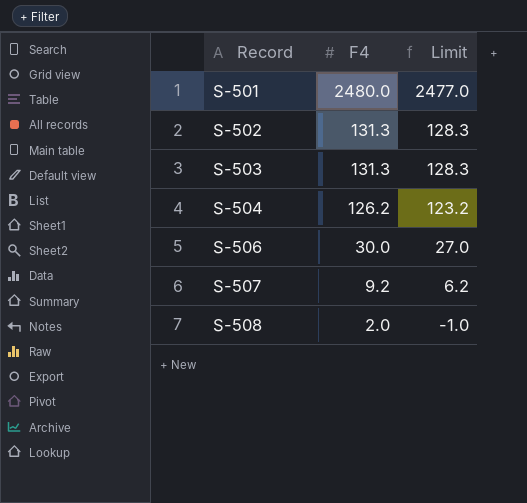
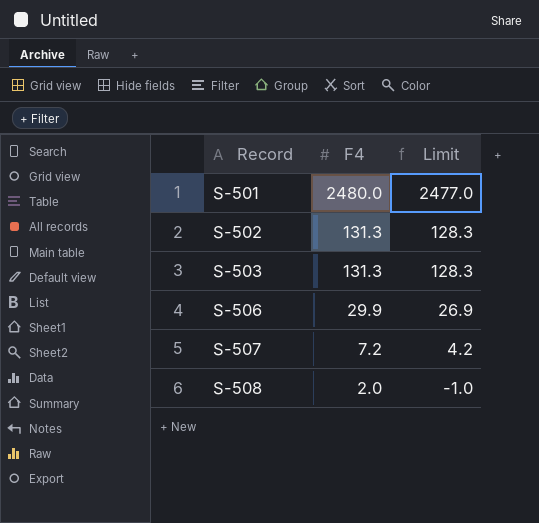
row S-504: 126.2 | 123.2 -> none
S-506 | F4: 30.0 -> 29.9
S-506 | Limit: 27.0 -> 26.9
S-507 | F4: 9.2 -> 7.2
S-507 | Limit: 6.2 -> 4.2

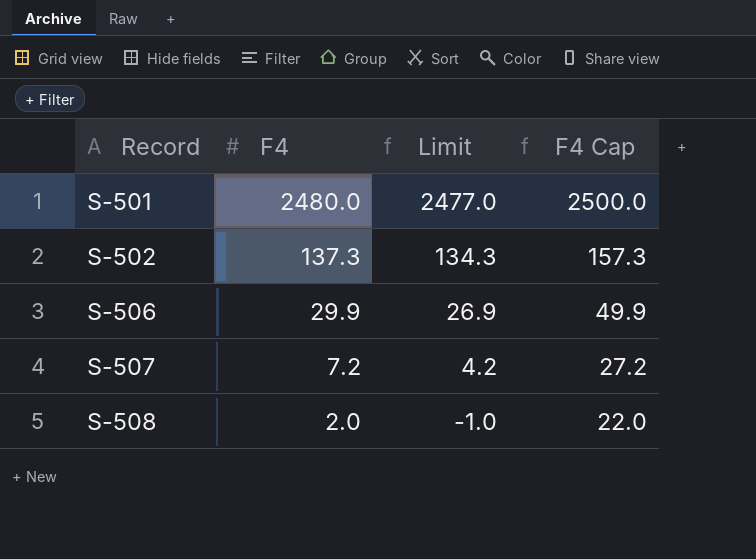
column F4 Cap | formula: none -> [F4] + 20
row S-503: 131.3 | 128.3 -> none
S-502 | F4: 131.3 -> 137.3
S-502 | Limit: 128.3 -> 134.3

